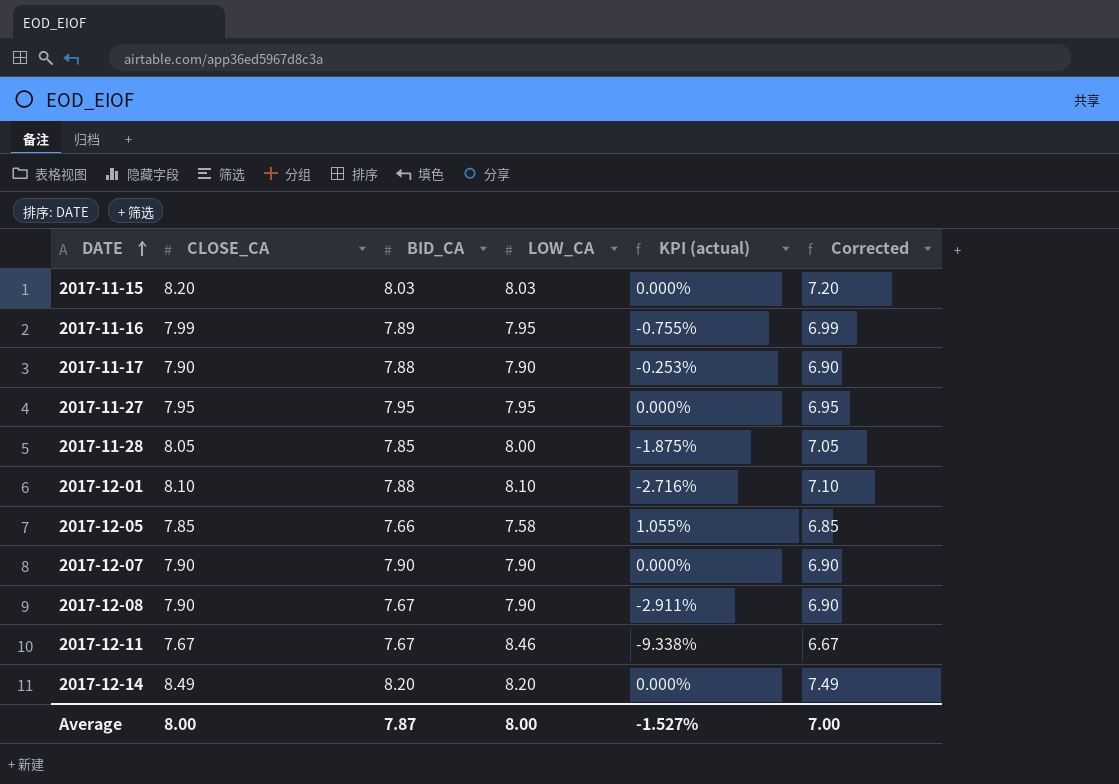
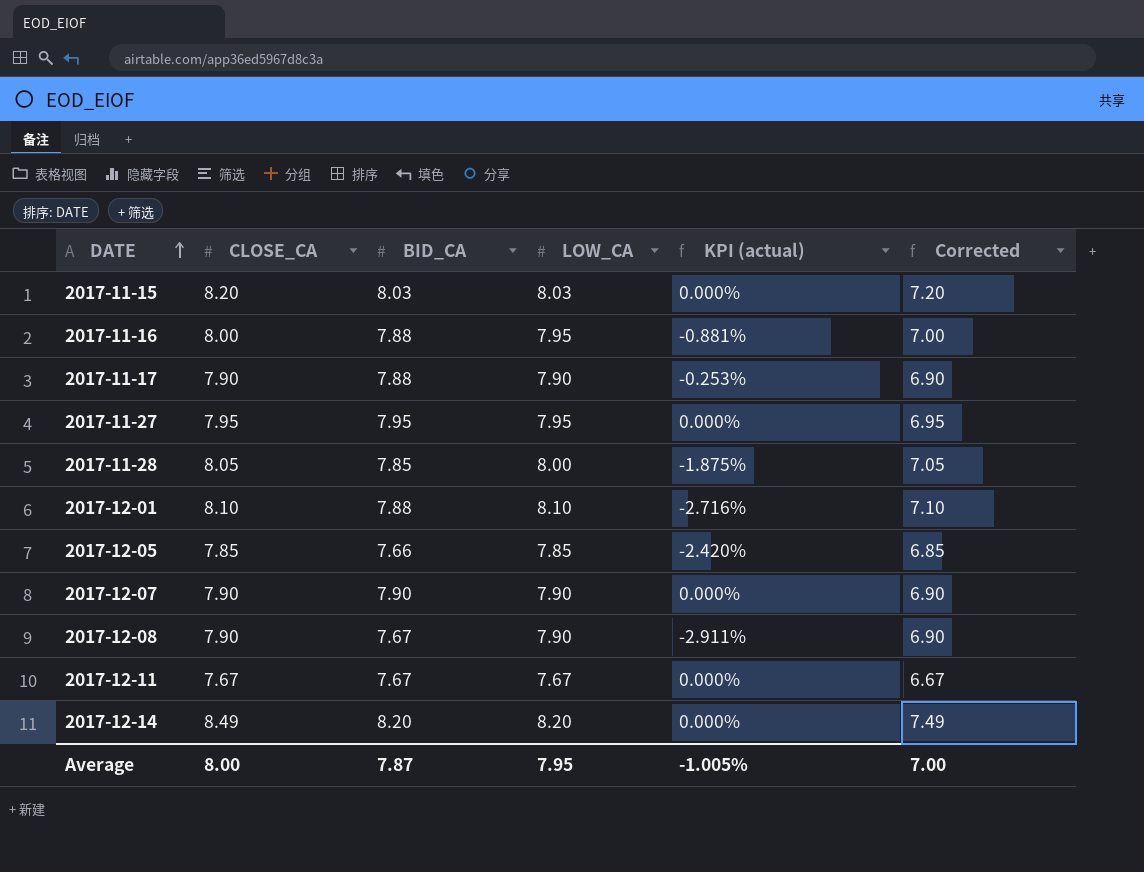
2017-11-16 | CLOSE_CA: 7.99 -> 8.00
2017-11-16 | BID_CA: 7.89 -> 7.88
2017-11-16 | KPI (actual): -0.755% -> -0.881%
2017-11-16 | Corrected: 6.99 -> 7.00
2017-12-05 | LOW_CA: 7.58 -> 7.85
2017-12-05 | KPI (actual): 1.055% -> -2.420%
2017-12-11 | LOW_CA: 8.46 -> 7.67
2017-12-11 | KPI (actual): -9.338% -> 0.000%
Average | LOW_CA: 8.00 -> 7.95
Average | KPI (actual): -1.527% -> -1.005%

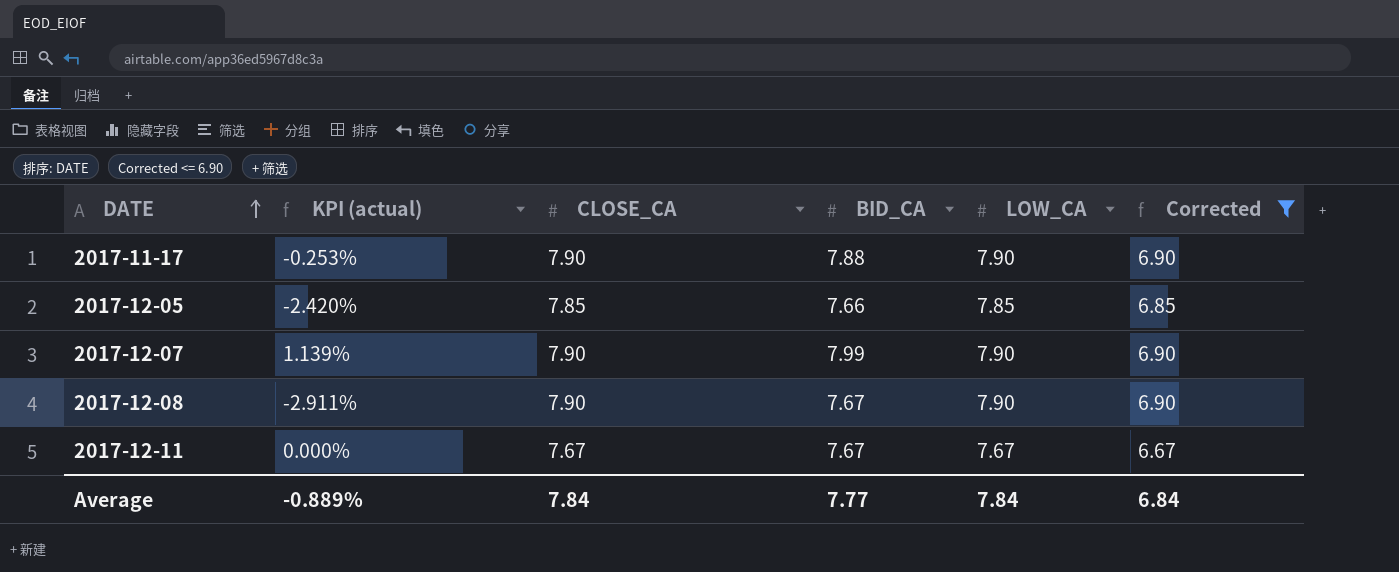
filter: none -> Corrected <= 6.90
column KPI (actual) | position: 5 -> 2
2017-12-07 | KPI (actual): 0.000% -> 1.139%
2017-12-07 | BID_CA: 7.90 -> 7.99
Average | KPI (actual): -1.005% -> -0.889%
Average | CLOSE_CA: 8.00 -> 7.84
Average | BID_CA: 7.87 -> 7.77
Average | LOW_CA: 7.95 -> 7.84
Average | Corrected: 7.00 -> 6.84

